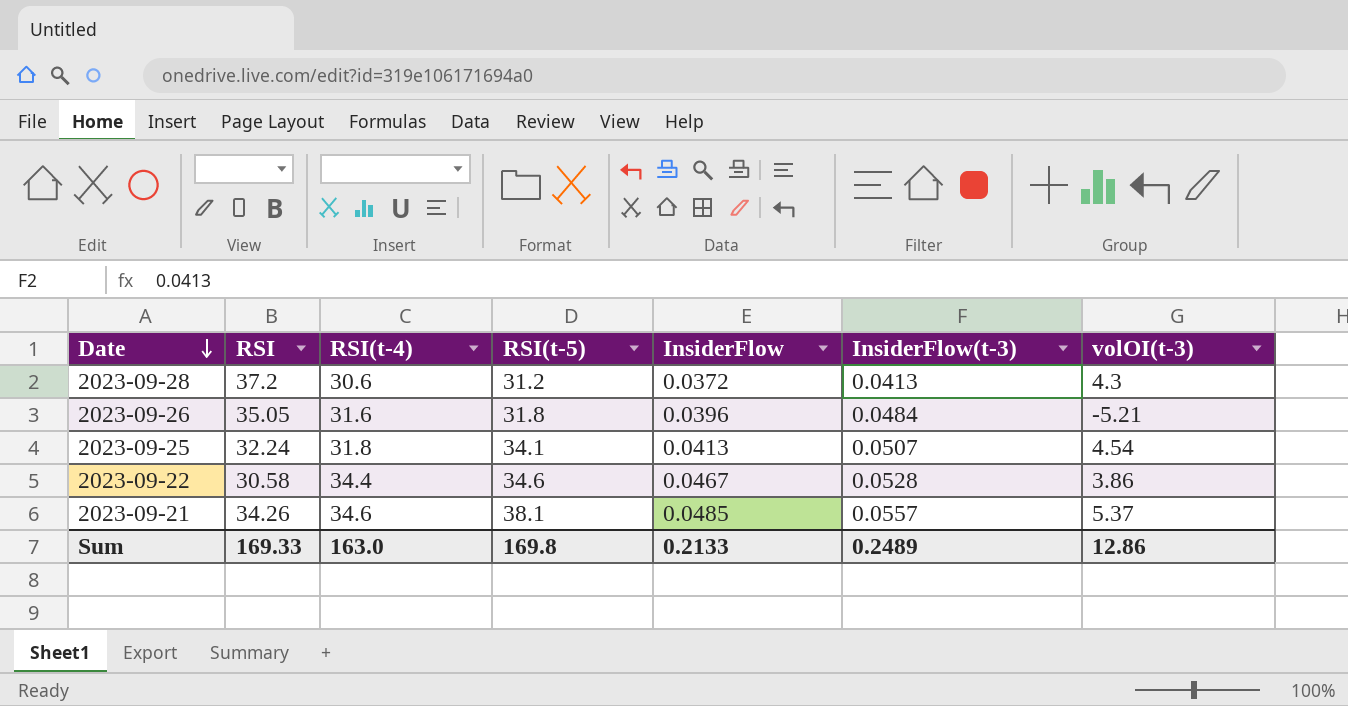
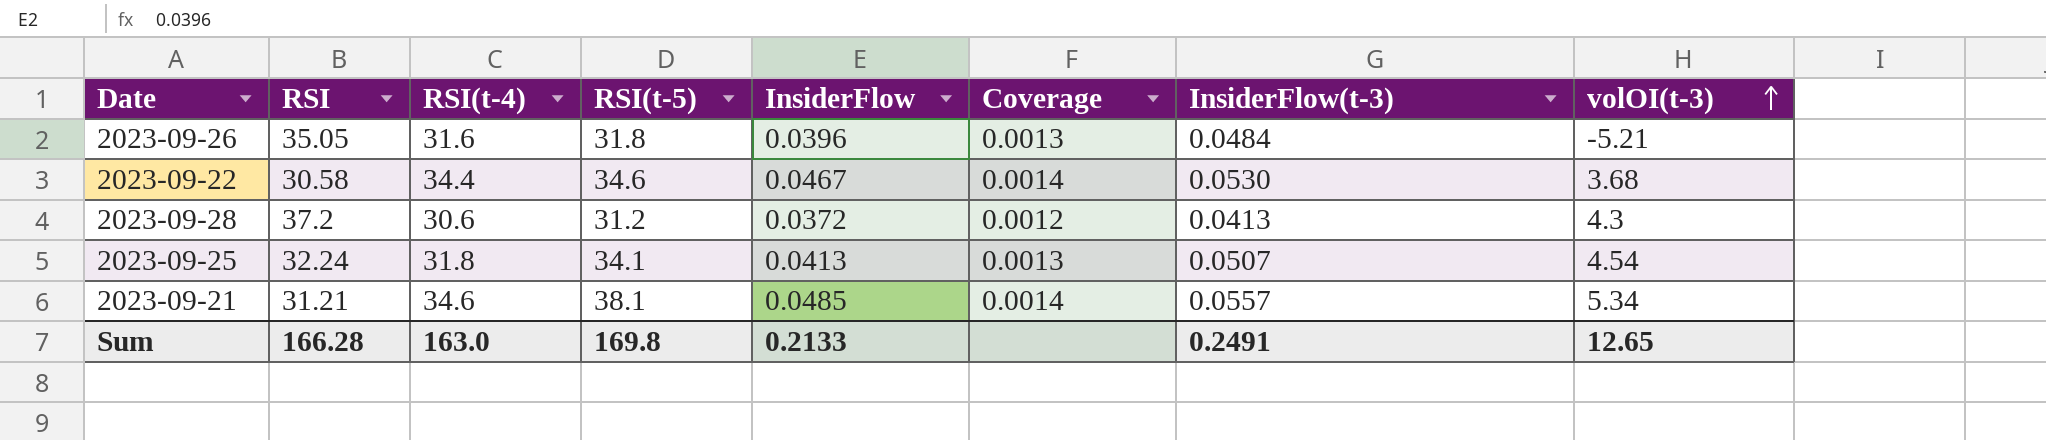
row order: Date descending -> volOI(t-3) ascending
column Coverage | formula: none -> [InsiderFlow] / [RSI(t-4)]
2023-09-22 | InsiderFlow(t-3): 0.0528 -> 0.0530
2023-09-22 | volOI(t-3): 3.86 -> 3.68
2023-09-21 | RSI: 34.26 -> 31.21
2023-09-21 | volOI(t-3): 5.37 -> 5.34
Sum | RSI: 169.33 -> 166.28
Sum | InsiderFlow(t-3): 0.2489 -> 0.2491
Sum | volOI(t-3): 12.86 -> 12.65

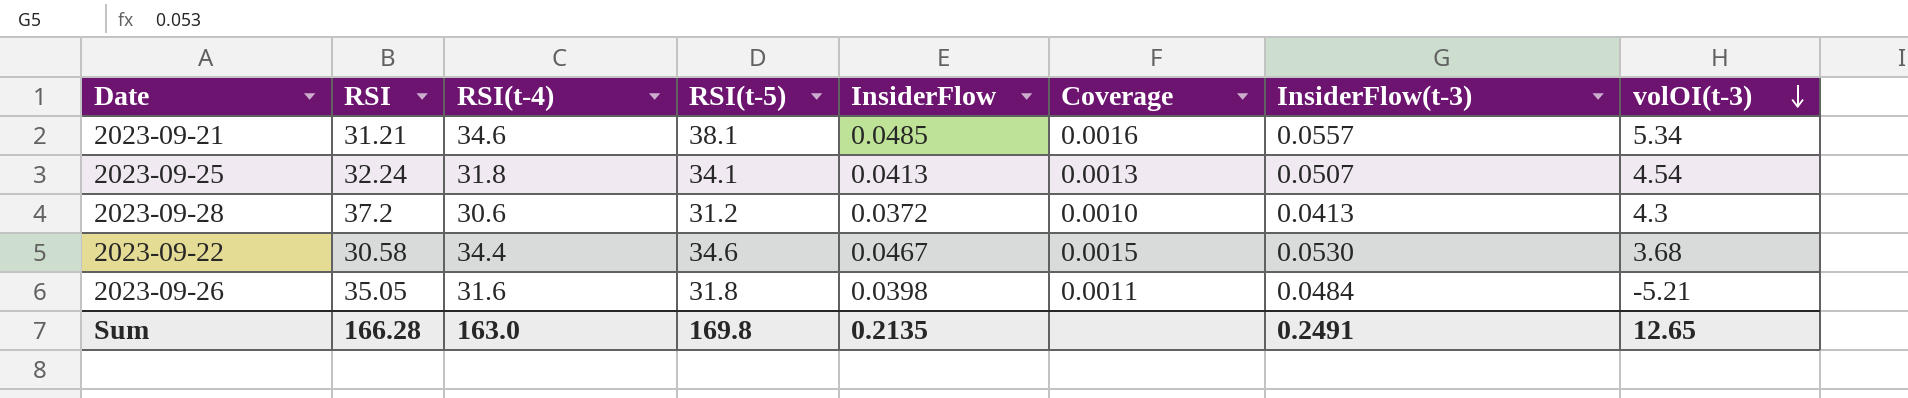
row order: volOI(t-3) ascending -> volOI(t-3) descending
column Coverage | formula: [InsiderFlow] / [RSI(t-4)] -> [InsiderFlow] / [RSI]
2023-09-26 | InsiderFlow: 0.0396 -> 0.0398
Sum | InsiderFlow: 0.2133 -> 0.2135

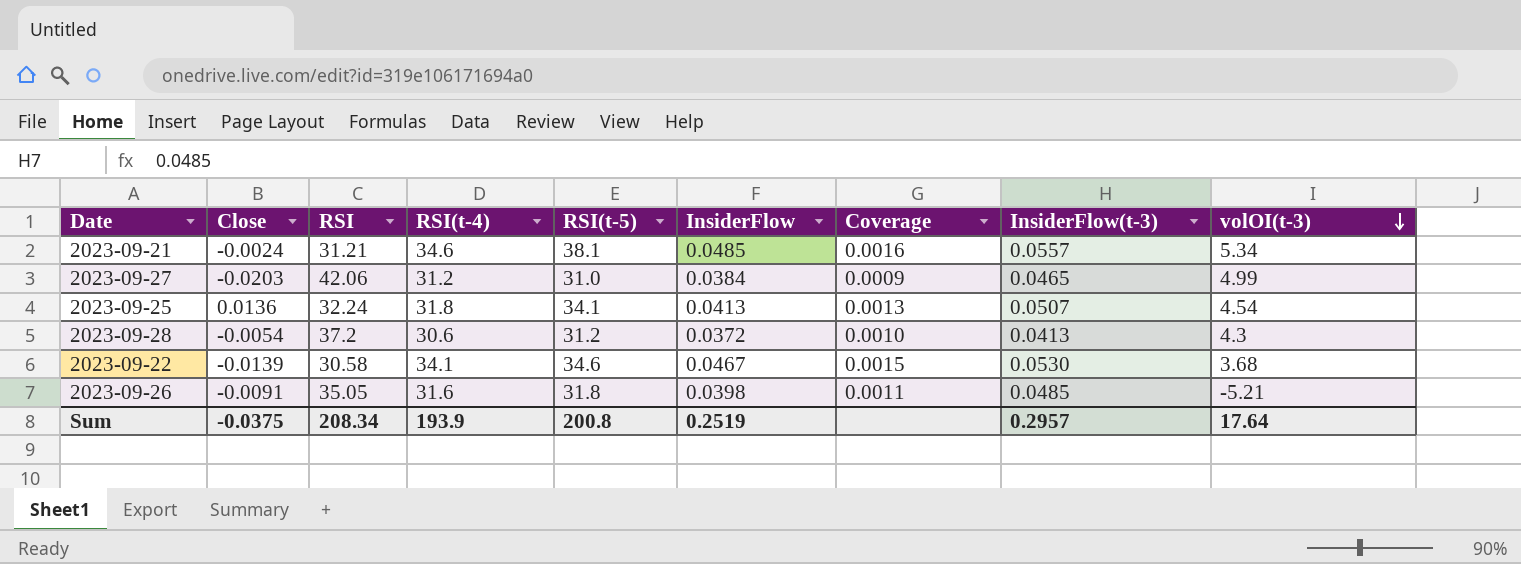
column Close | position: none -> 2
row 2023-09-27: none -> -0.0203 | 42.06 | 31.2 | 31.0 | 0.0384 | 0.0009 | 0.0465 | 4.99
2023-09-22 | RSI(t-4): 34.4 -> 34.1
2023-09-26 | InsiderFlow(t-3): 0.0484 -> 0.0485
Sum | RSI: 166.28 -> 208.34
Sum | RSI(t-4): 163.0 -> 193.9
Sum | RSI(t-5): 169.8 -> 200.8
Sum | InsiderFlow: 0.2135 -> 0.2519
Sum | InsiderFlow(t-3): 0.2491 -> 0.2957
Sum | volOI(t-3): 12.65 -> 17.64

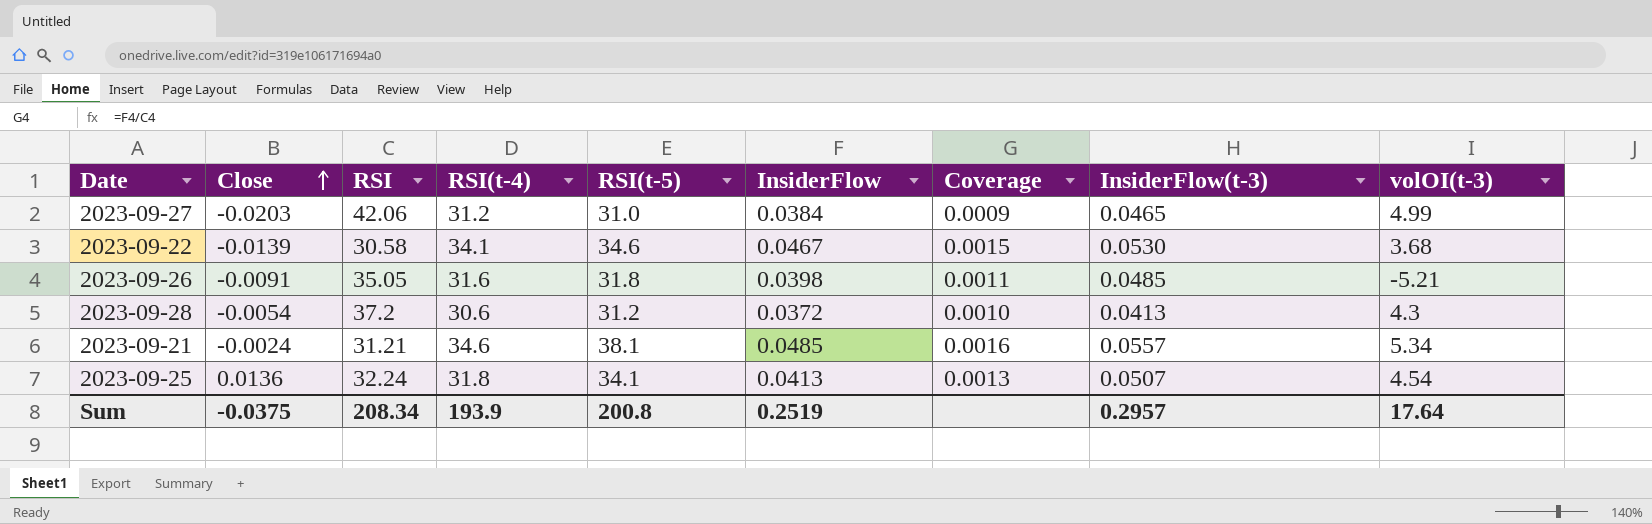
row order: volOI(t-3) descending -> Close ascending

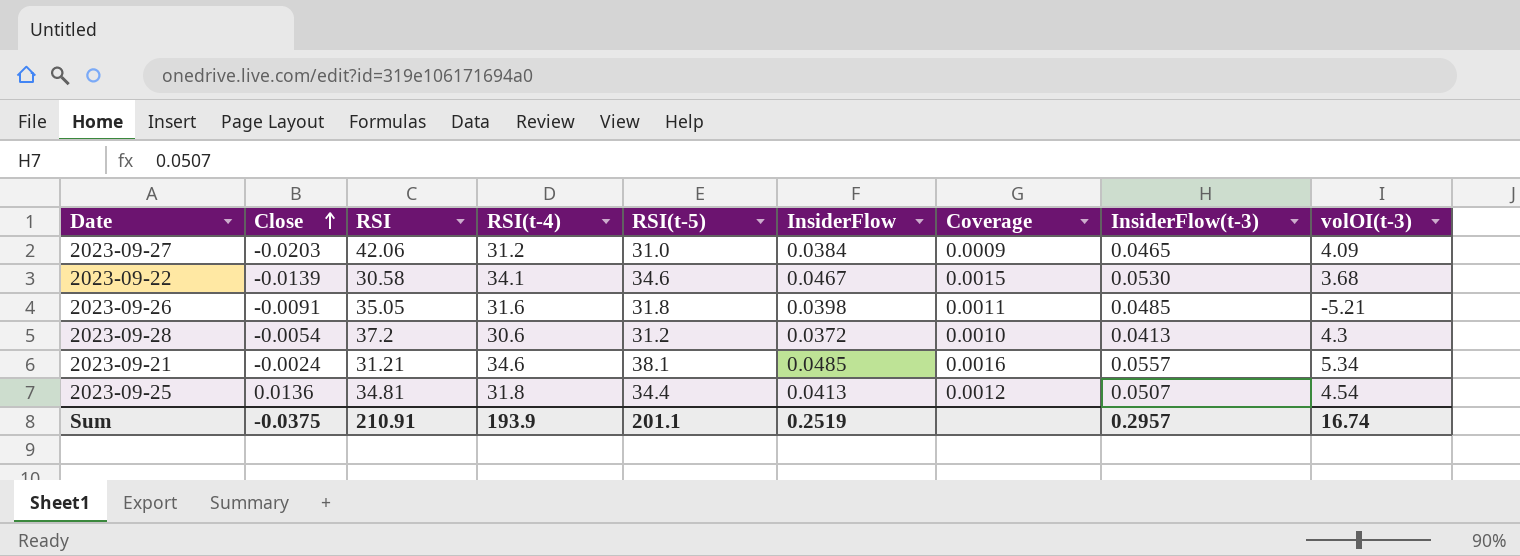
2023-09-27 | volOI(t-3): 4.99 -> 4.09
2023-09-25 | RSI: 32.24 -> 34.81
2023-09-25 | RSI(t-5): 34.1 -> 34.4
2023-09-25 | Coverage: 0.0013 -> 0.0012
Sum | RSI: 208.34 -> 210.91
Sum | RSI(t-5): 200.8 -> 201.1
Sum | volOI(t-3): 17.64 -> 16.74

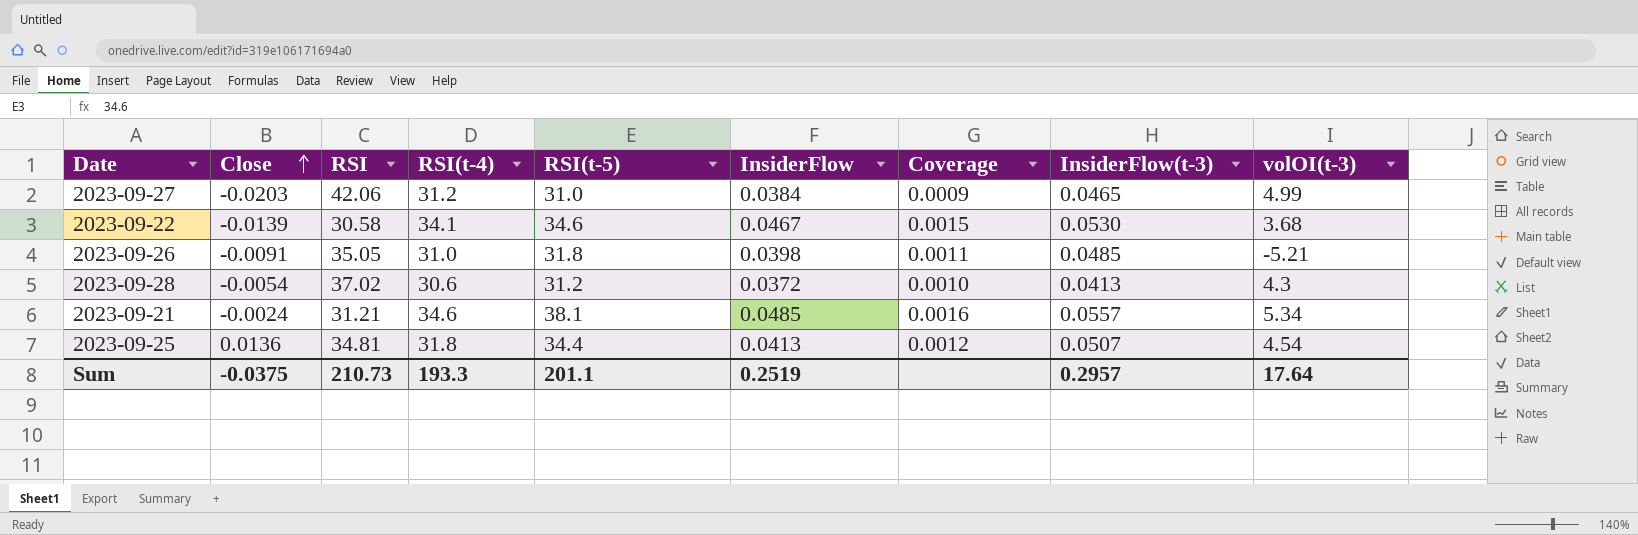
2023-09-27 | volOI(t-3): 4.09 -> 4.99
2023-09-26 | RSI(t-4): 31.6 -> 31.0
2023-09-28 | RSI: 37.2 -> 37.02
Sum | RSI: 210.91 -> 210.73
Sum | RSI(t-4): 193.9 -> 193.3
Sum | volOI(t-3): 16.74 -> 17.64

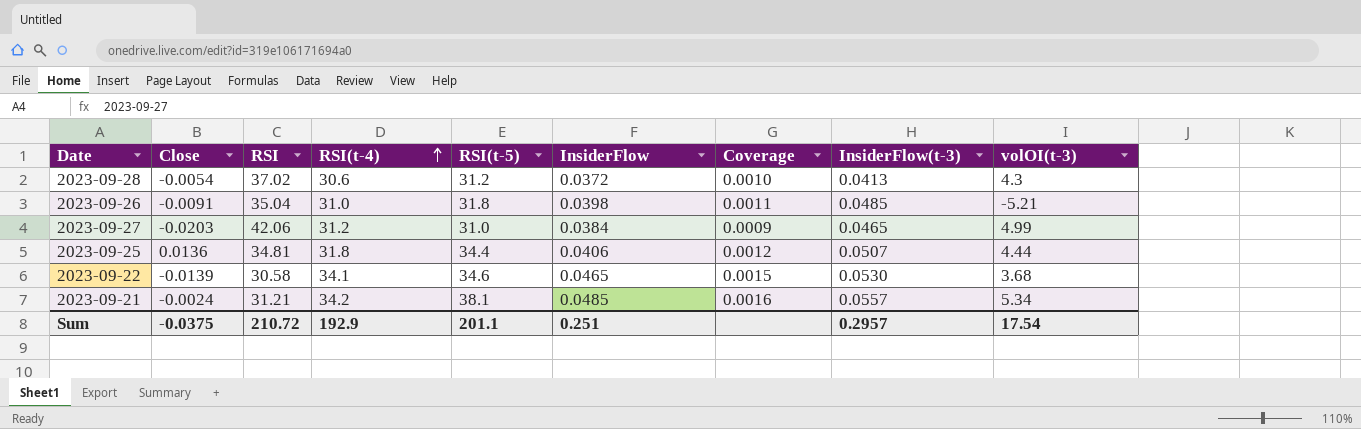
row order: Close ascending -> RSI(t-4) ascending
2023-09-26 | RSI: 35.05 -> 35.04
2023-09-25 | InsiderFlow: 0.0413 -> 0.0406
2023-09-25 | volOI(t-3): 4.54 -> 4.44
2023-09-22 | InsiderFlow: 0.0467 -> 0.0465
2023-09-21 | RSI(t-4): 34.6 -> 34.2
Sum | RSI: 210.73 -> 210.72
Sum | RSI(t-4): 193.3 -> 192.9
Sum | InsiderFlow: 0.2519 -> 0.251
Sum | volOI(t-3): 17.64 -> 17.54

